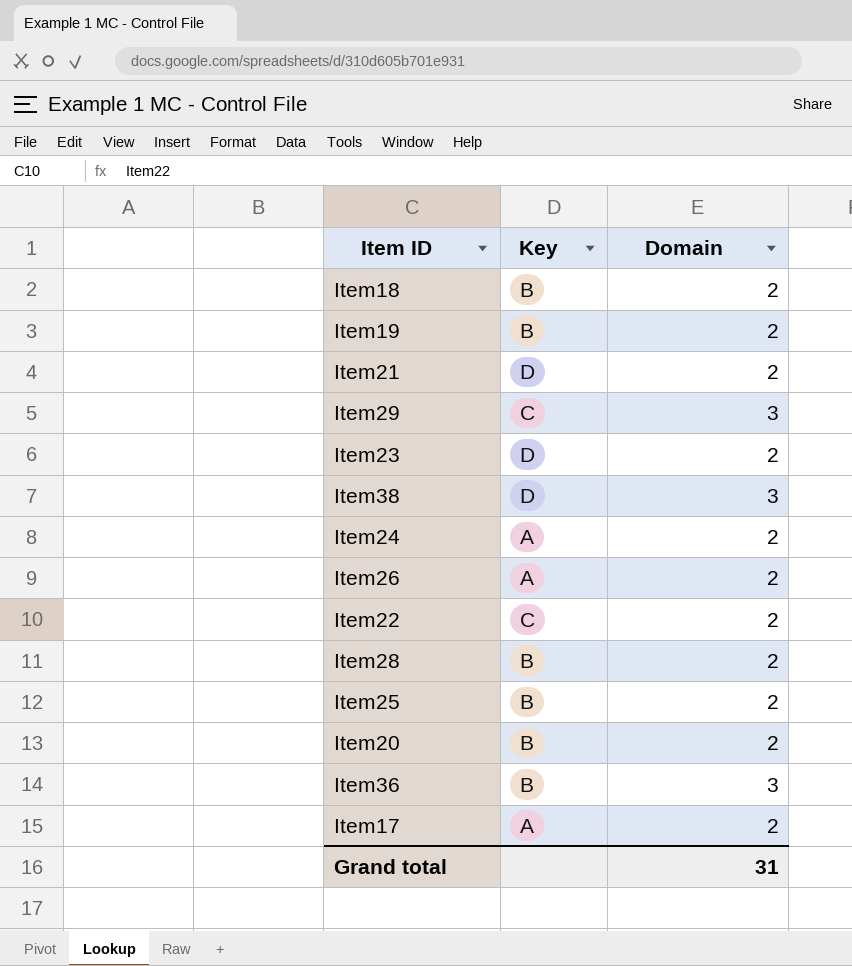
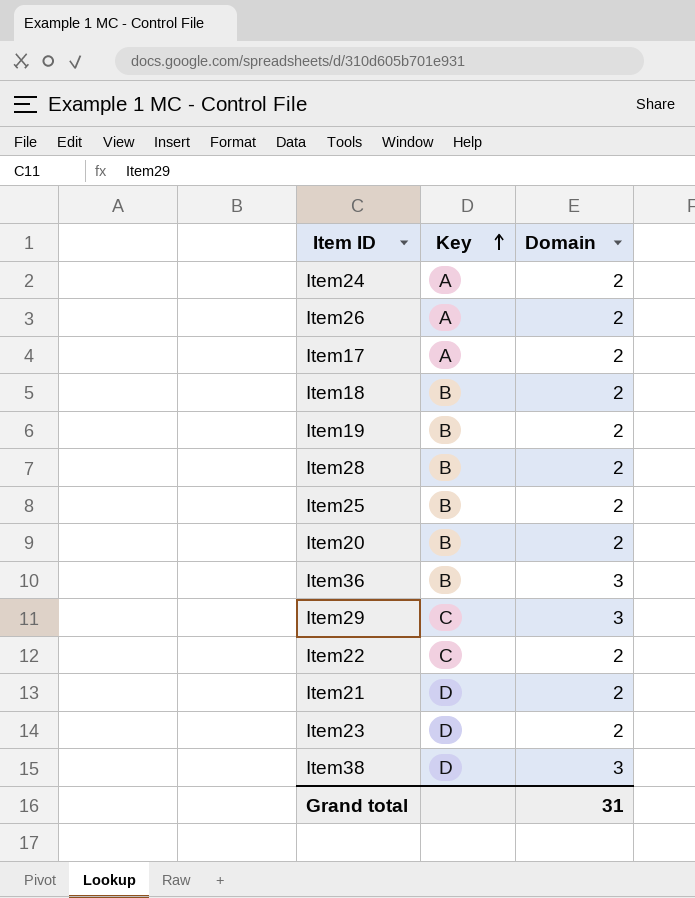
row order: none -> Key ascending

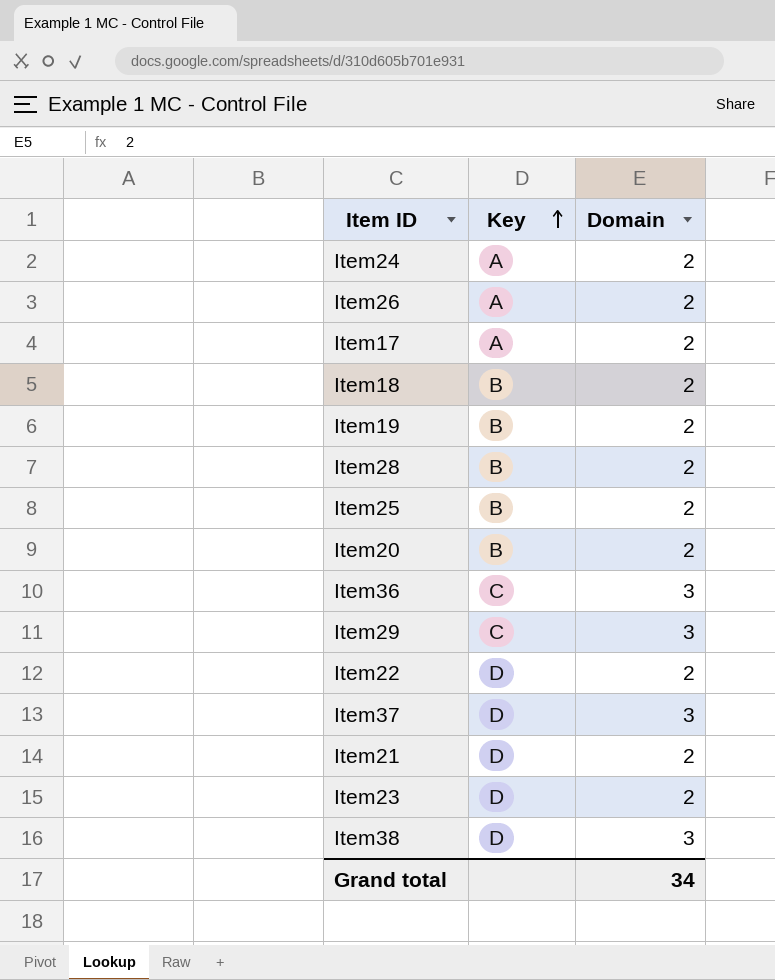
Item36 | Key: B -> C
Item22 | Key: C -> D
row Item37: none -> D | 3
Grand total | Domain: 31 -> 34

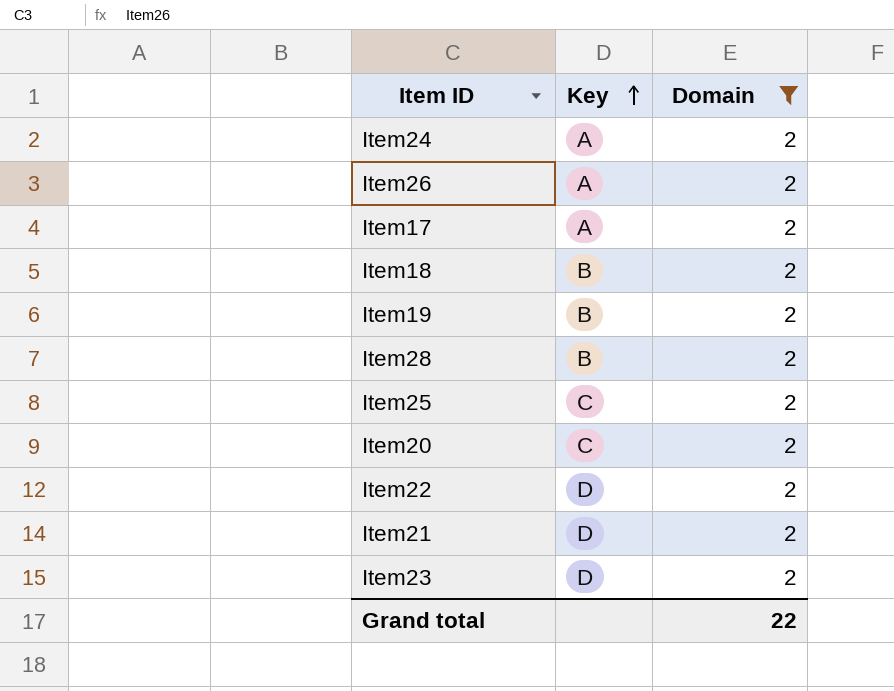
filter: none -> Domain = 2
Item25 | Key: B -> C
Item20 | Key: B -> C
Grand total | Domain: 34 -> 22

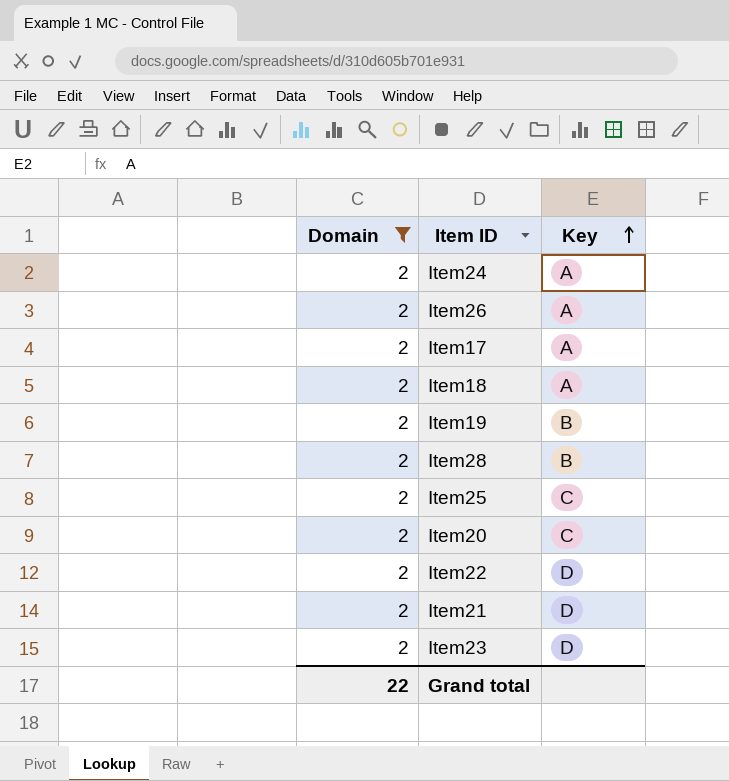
column Domain | position: 3 -> 1
Item18 | Key: B -> A

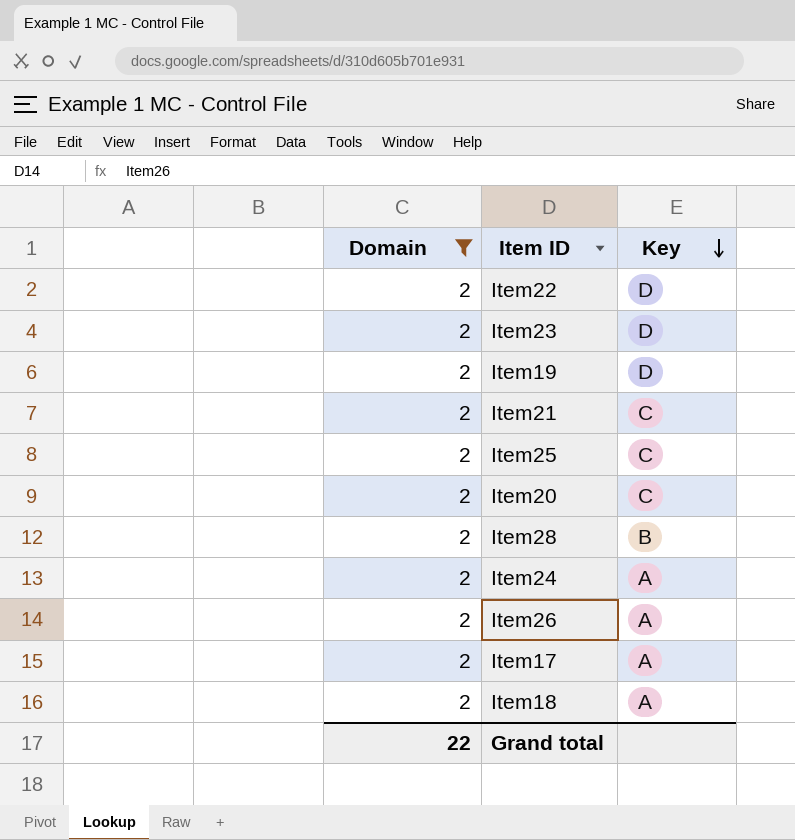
row order: Key ascending -> Key descending
Item19 | Key: B -> D
Item21 | Key: D -> C

